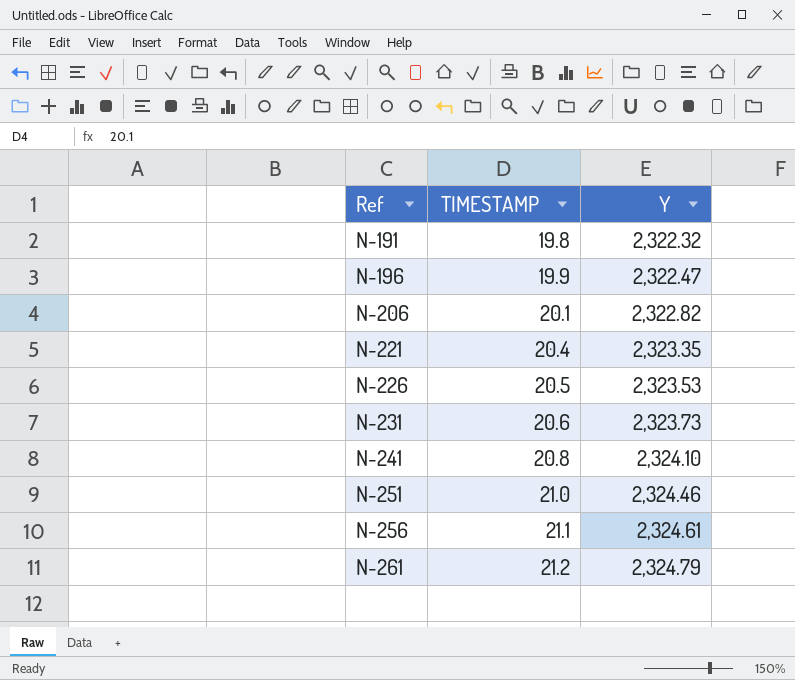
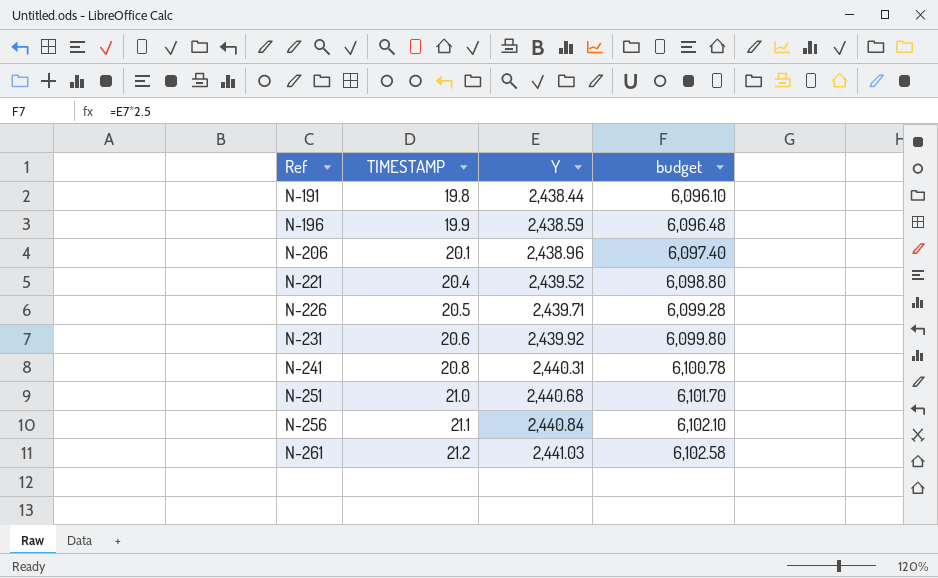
column budget | formula: none -> [Y] * 2.5
N-191 | Y: 2,322.32 -> 2,438.44
N-196 | Y: 2,322.47 -> 2,438.59
N-206 | Y: 2,322.82 -> 2,438.96
N-221 | Y: 2,323.35 -> 2,439.52
N-226 | Y: 2,323.53 -> 2,439.71
N-231 | Y: 2,323.73 -> 2,439.92
N-241 | Y: 2,324.10 -> 2,440.31
N-251 | Y: 2,324.46 -> 2,440.68
N-256 | Y: 2,324.61 -> 2,440.84
N-261 | Y: 2,324.79 -> 2,441.03

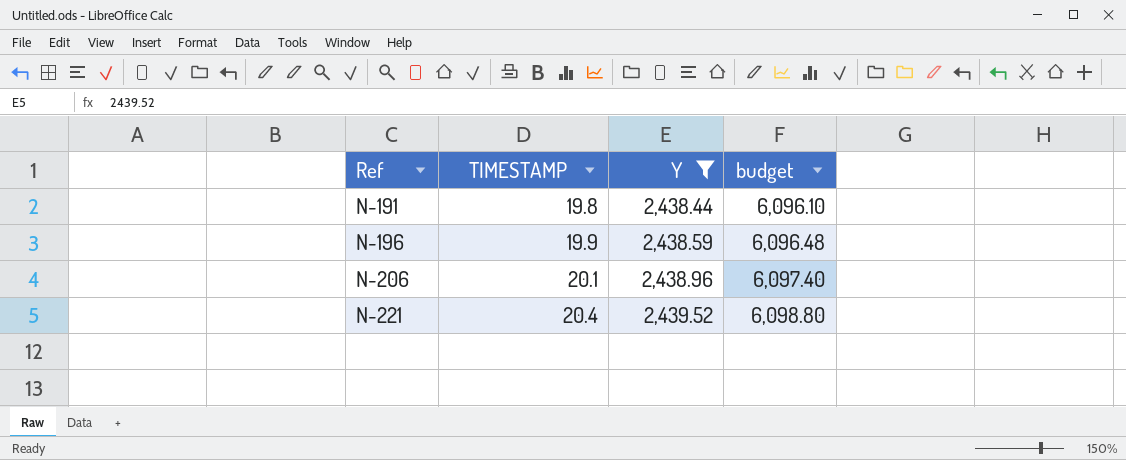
filter: none -> Y <= 2,439.52

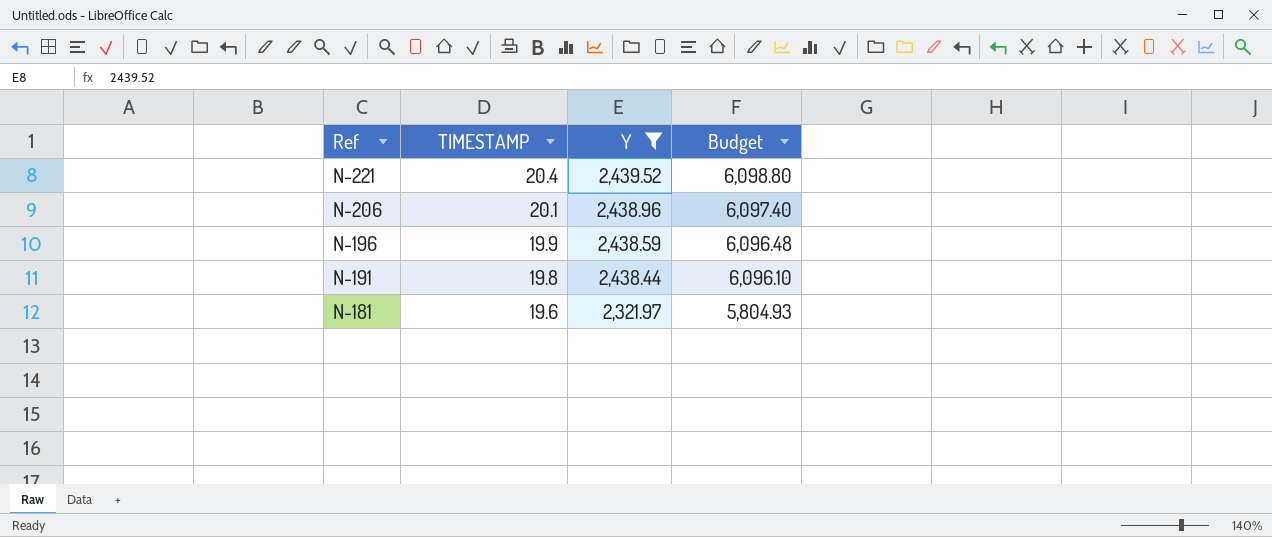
row order: Ref ascending -> Ref descending
column name: budget -> Budget
row N-181: none -> 19.6 | 2,321.97 | 5,804.93

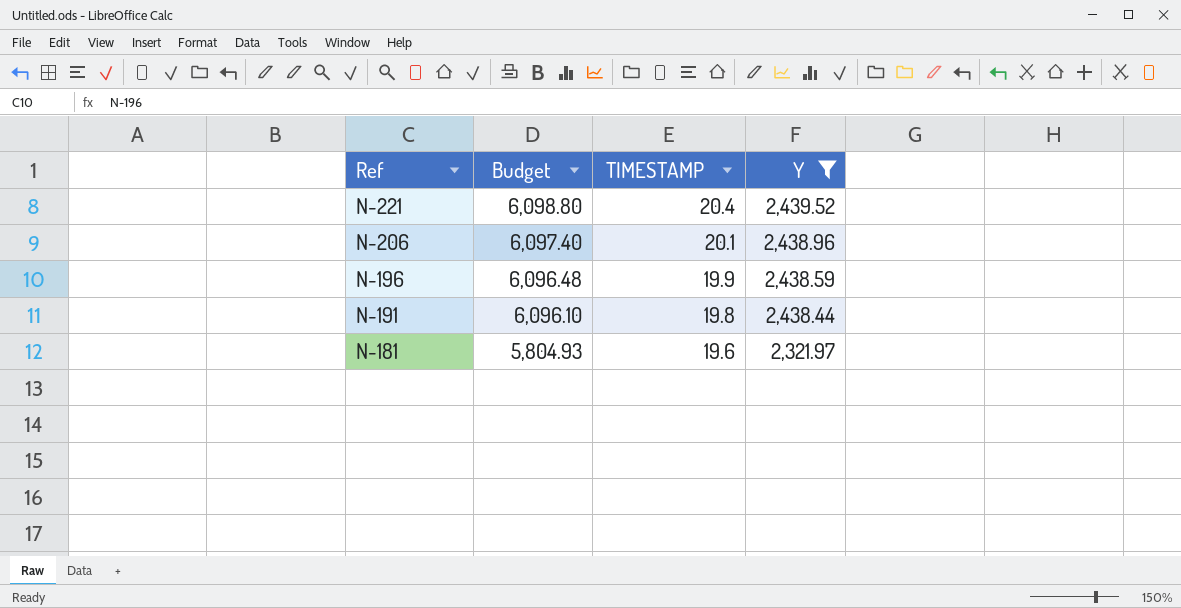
column Budget | position: 4 -> 2

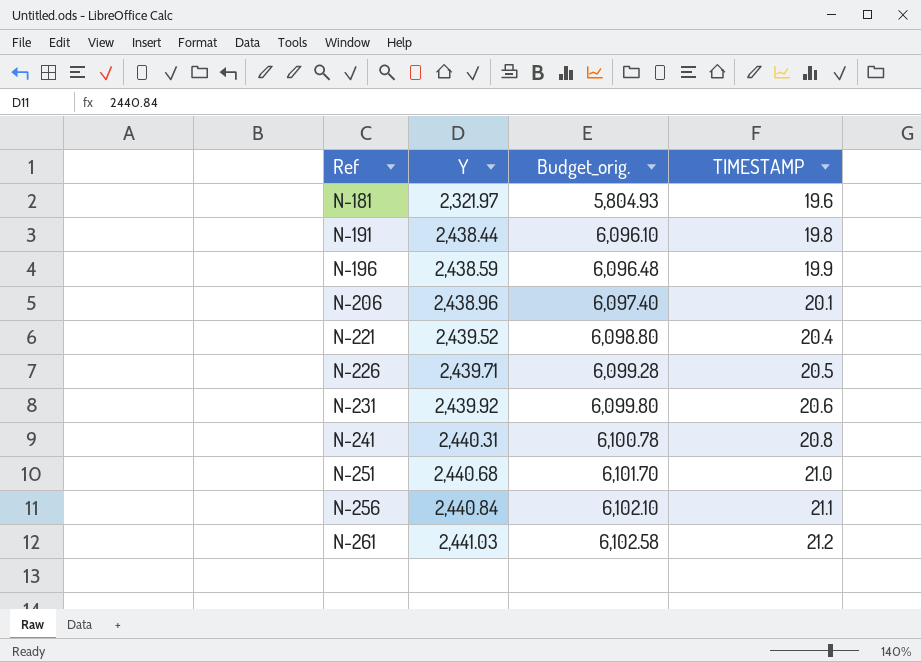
filter: Y <= 2,439.52 -> none
row order: Ref descending -> Ref ascending
column Y | position: 4 -> 2
column name: Budget -> Budget_orig.

